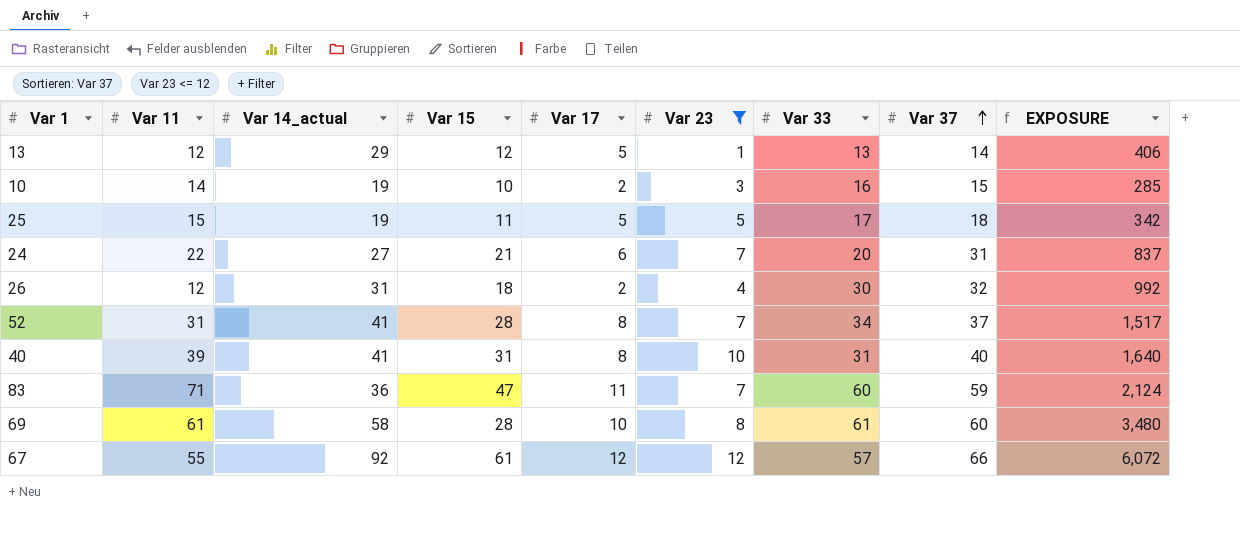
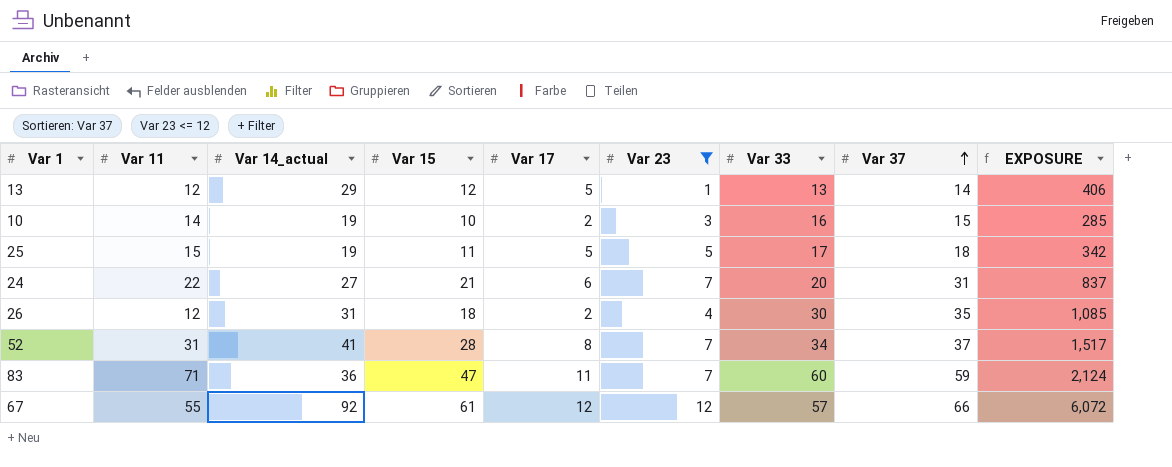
row 40: 39 | 41 | 31 | 8 | 10 | 31 | 40 | 1,640 -> none
row 69: 61 | 58 | 28 | 10 | 8 | 61 | 60 | 3,480 -> none
26 | Var 37: 32 -> 35
26 | EXPOSURE: 992 -> 1,085

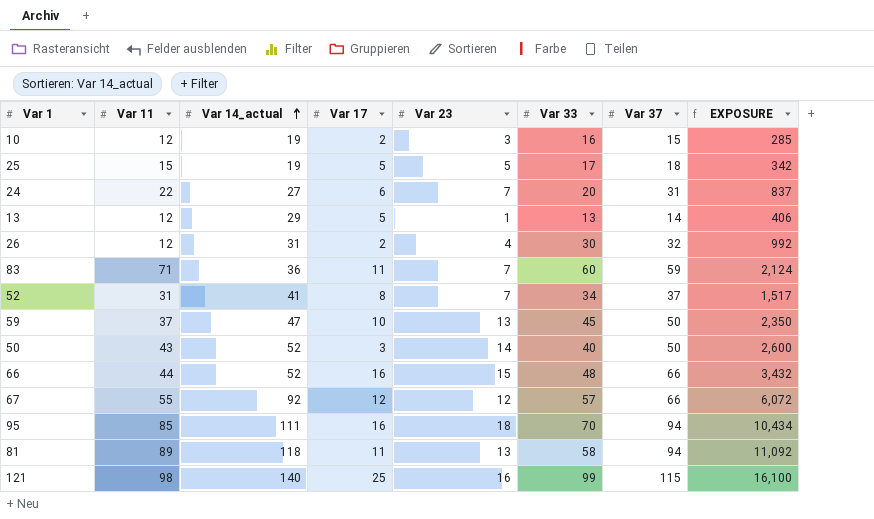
filter: Var 23 <= 12 -> none
row order: Var 37 ascending -> Var 14_actual ascending
column Var 15 | position: 4 -> none
10 | Var 11: 14 -> 12
26 | Var 37: 35 -> 32
26 | EXPOSURE: 1,085 -> 992

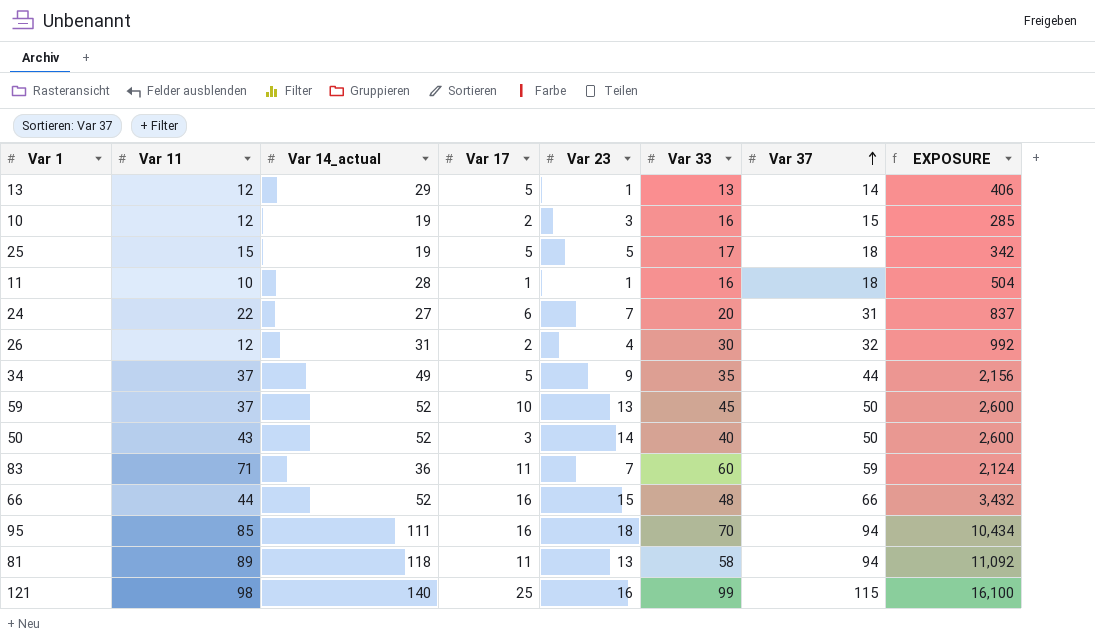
row order: Var 14_actual ascending -> Var 37 ascending
row 52: 31 | 41 | 8 | 7 | 34 | 37 | 1,517 -> none
row 67: 55 | 92 | 12 | 12 | 57 | 66 | 6,072 -> none
row 11: none -> 10 | 28 | 1 | 1 | 16 | 18 | 504
row 34: none -> 37 | 49 | 5 | 9 | 35 | 44 | 2,156
59 | Var 14_actual: 47 -> 52
59 | EXPOSURE: 2,350 -> 2,600

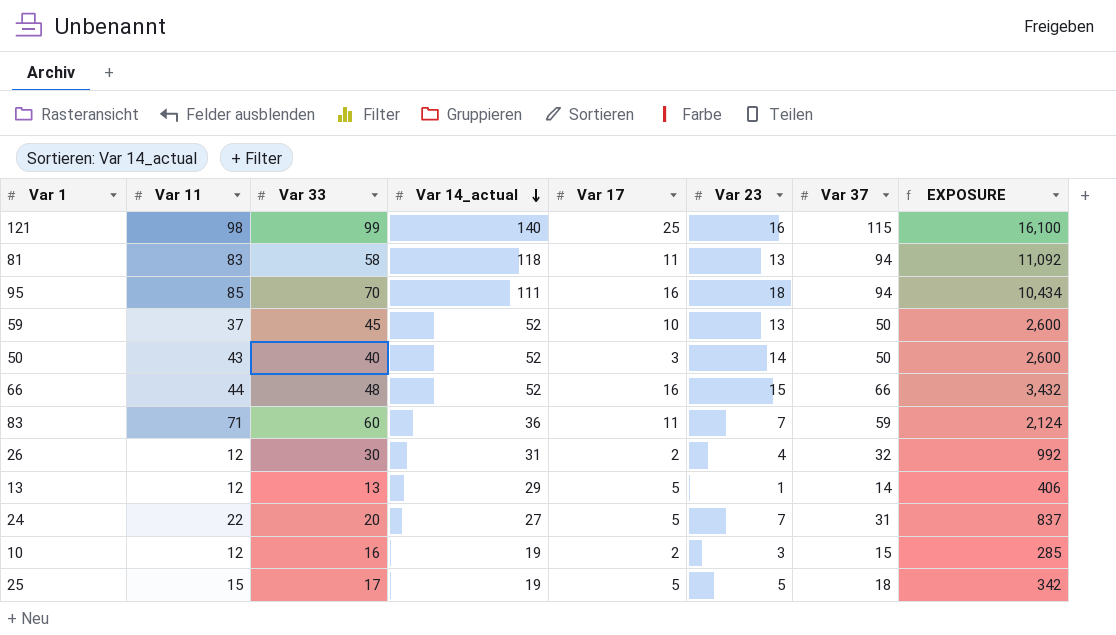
row order: Var 37 ascending -> Var 14_actual descending
column Var 33 | position: 6 -> 3
row 11: 10 | 28 | 1 | 1 | 16 | 18 | 504 -> none
row 34: 37 | 49 | 5 | 9 | 35 | 44 | 2,156 -> none
81 | Var 11: 89 -> 83
24 | Var 17: 6 -> 5

